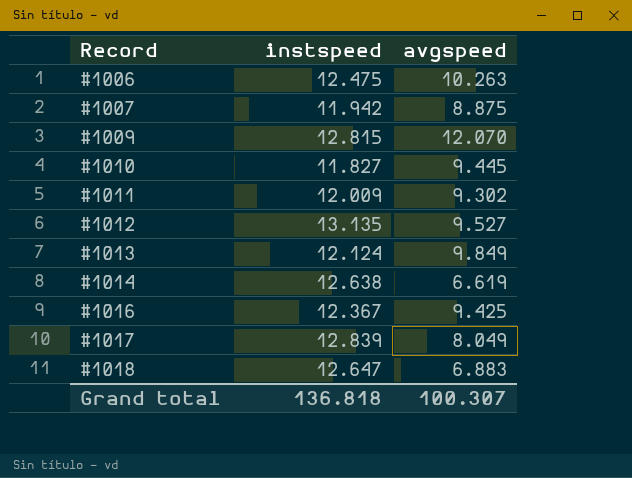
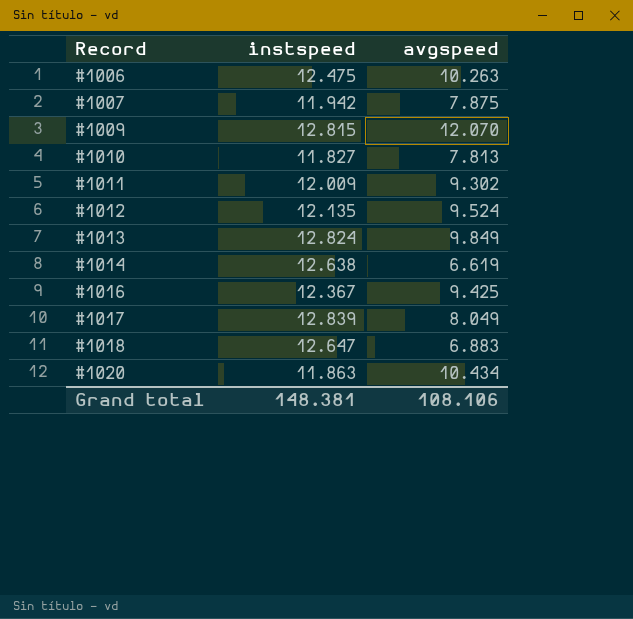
#1007 | avgspeed: 8.875 -> 7.875
#1010 | avgspeed: 9.445 -> 7.813
#1012 | instspeed: 13.135 -> 12.135
#1012 | avgspeed: 9.527 -> 9.524
#1013 | instspeed: 12.124 -> 12.824
row #1020: none -> 11.863 | 10.434
Grand total | instspeed: 136.818 -> 148.381
Grand total | avgspeed: 100.307 -> 108.106

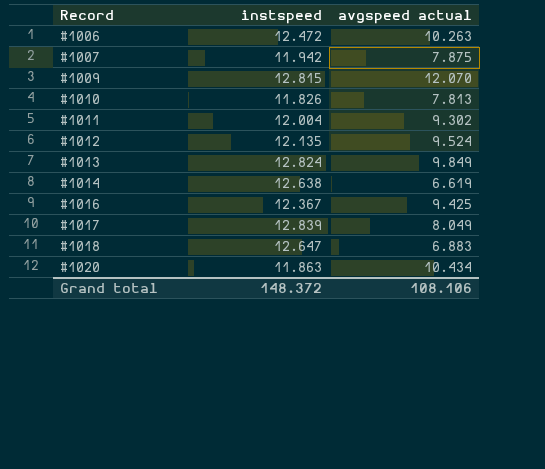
column name: avgspeed -> avgspeed actual
#1006 | instspeed: 12.475 -> 12.472
#1010 | instspeed: 11.827 -> 11.826
#1011 | instspeed: 12.009 -> 12.004
Grand total | instspeed: 148.381 -> 148.372

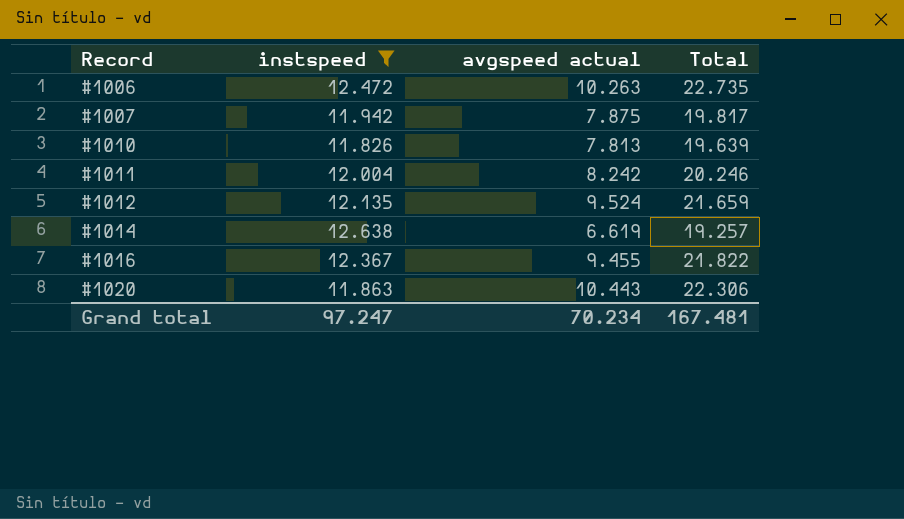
filter: none -> instspeed <= 12.638
column Total | formula: none -> [instspeed] + [avgspeed actual]
#1011 | avgspeed actual: 9.302 -> 8.242
#1016 | avgspeed actual: 9.425 -> 9.455
#1020 | avgspeed actual: 10.434 -> 10.443
Grand total | instspeed: 148.372 -> 97.247
Grand total | avgspeed actual: 108.106 -> 70.234

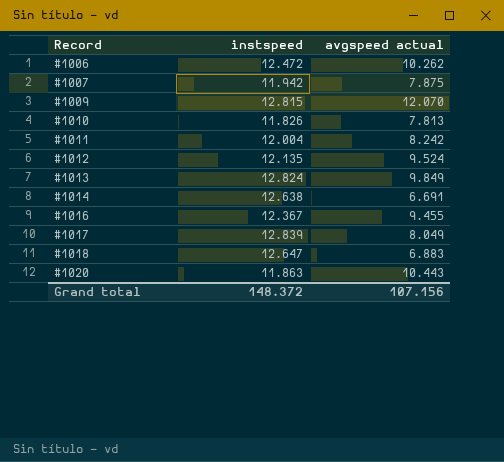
filter: instspeed <= 12.638 -> none
column Total | formula: [instspeed] + [avgspeed actual] -> none
#1006 | avgspeed actual: 10.263 -> 10.262
#1014 | avgspeed actual: 6.619 -> 6.691
Grand total | instspeed: 97.247 -> 148.372
Grand total | avgspeed actual: 70.234 -> 107.156

